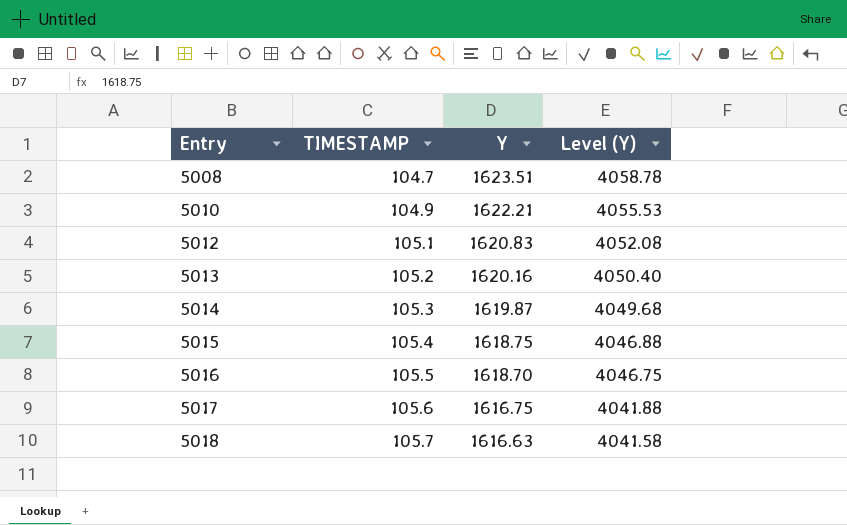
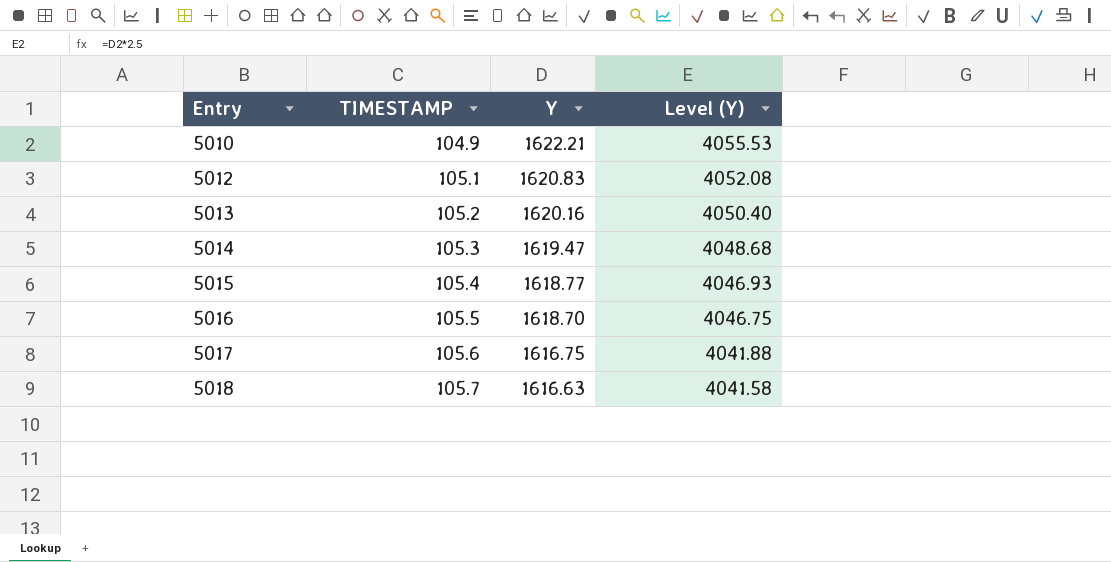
row 5008: 104.7 | 1623.51 | 4058.78 -> none
5014 | Y: 1619.87 -> 1619.47
5014 | Level (Y): 4049.68 -> 4048.68
5015 | Y: 1618.75 -> 1618.77
5015 | Level (Y): 4046.88 -> 4046.93

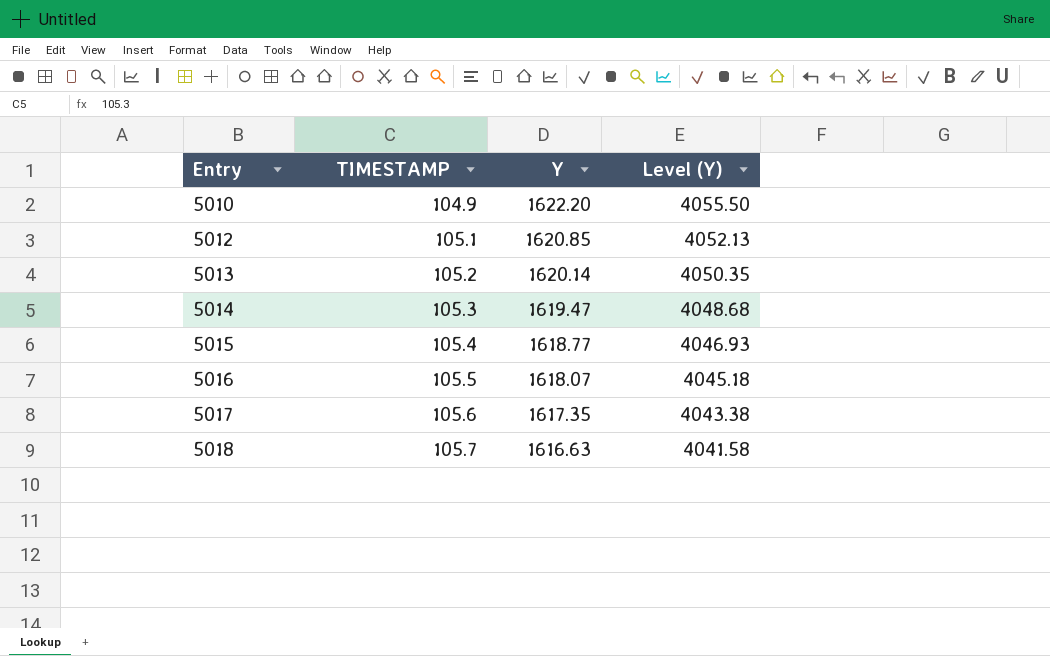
5010 | Y: 1622.21 -> 1622.20
5010 | Level (Y): 4055.53 -> 4055.50
5012 | Y: 1620.83 -> 1620.85
5012 | Level (Y): 4052.08 -> 4052.13
5013 | Y: 1620.16 -> 1620.14
5013 | Level (Y): 4050.40 -> 4050.35
5016 | Y: 1618.70 -> 1618.07
5016 | Level (Y): 4046.75 -> 4045.18
5017 | Y: 1616.75 -> 1617.35
5017 | Level (Y): 4041.88 -> 4043.38

